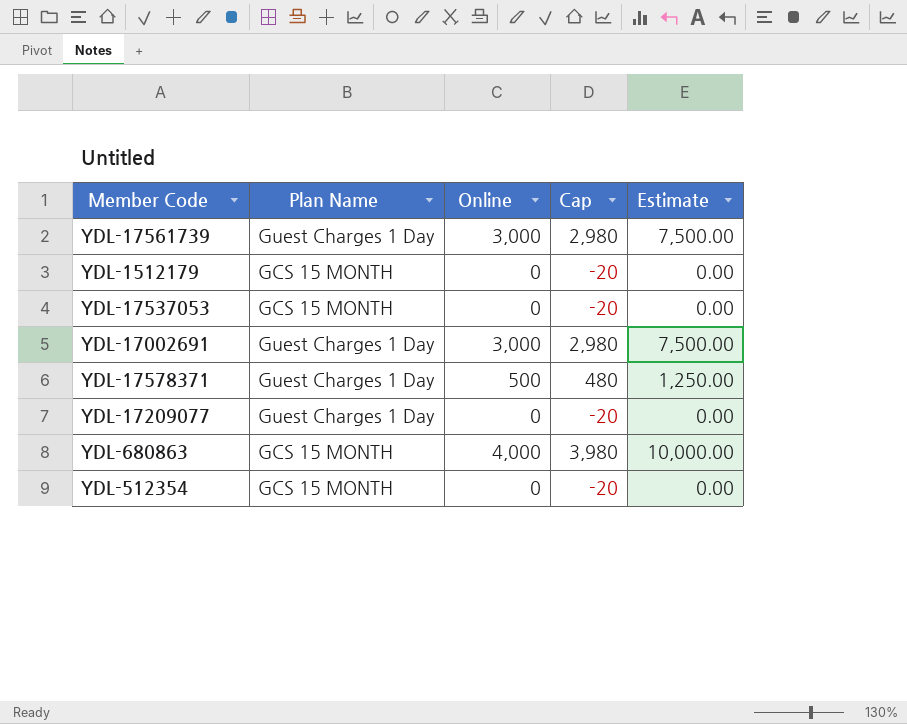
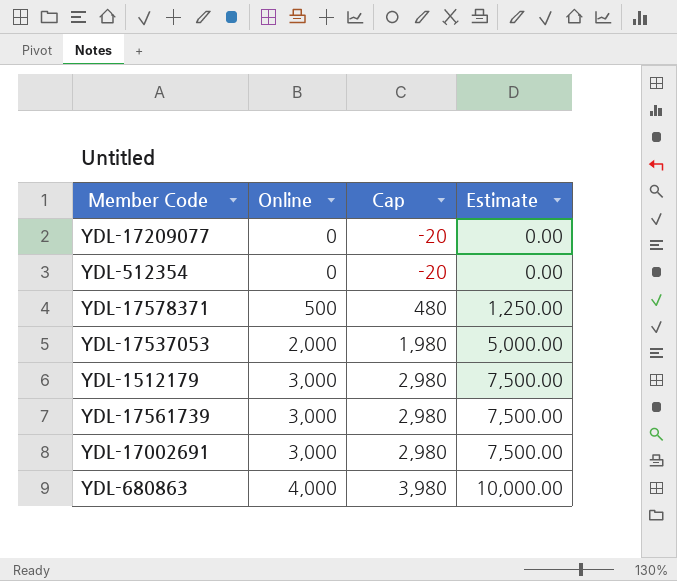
row order: none -> Online ascending
column Plan Name | position: 2 -> none
YDL-17537053 | Online: 0 -> 2,000
YDL-17537053 | Cap: -20 -> 1,980
YDL-17537053 | Estimate: 0.00 -> 5,000.00
YDL-1512179 | Online: 0 -> 3,000
YDL-1512179 | Cap: -20 -> 2,980
YDL-1512179 | Estimate: 0.00 -> 7,500.00

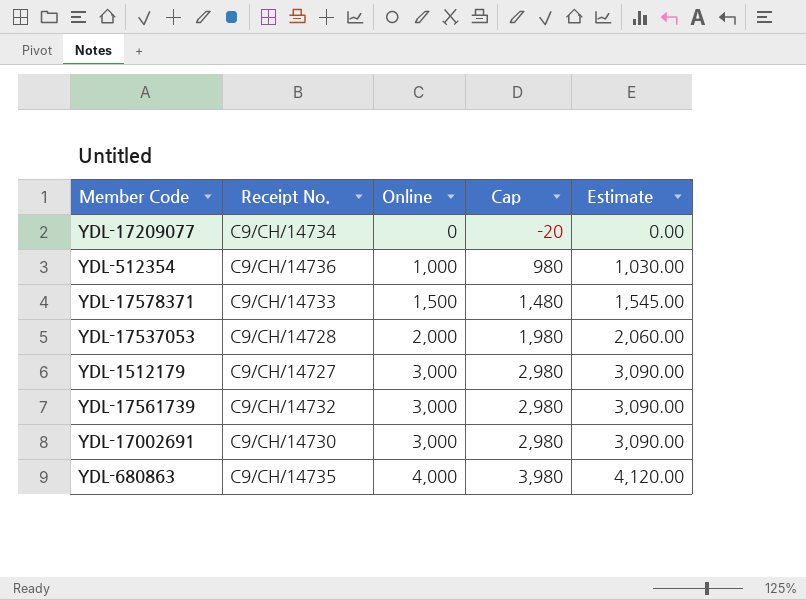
column Receipt No. | position: none -> 2
column Estimate | formula: [Online] * 2.5 -> [Online] * 1.03
YDL-512354 | Online: 0 -> 1,000
YDL-512354 | Cap: -20 -> 980
YDL-17578371 | Online: 500 -> 1,500
YDL-17578371 | Cap: 480 -> 1,480

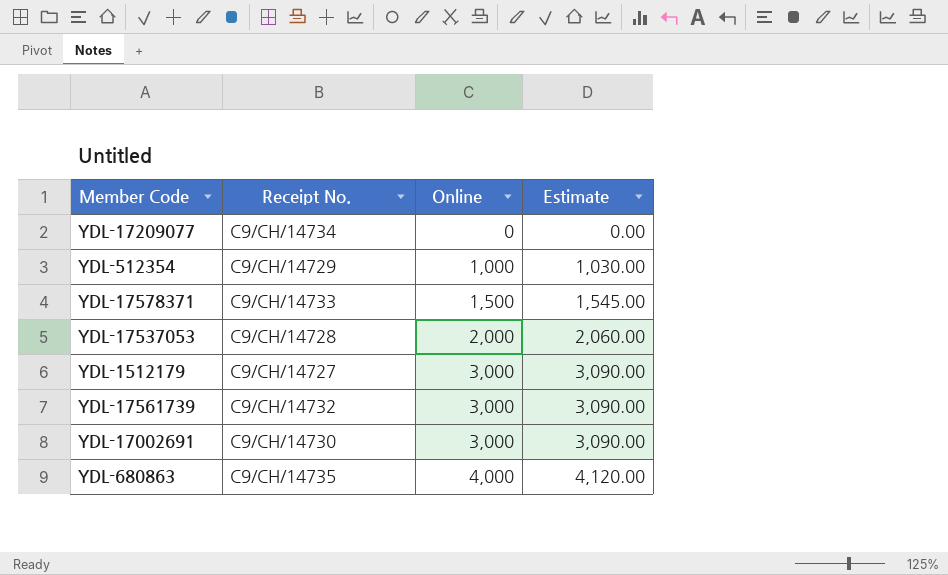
column Cap | formula: [Online] - 20 -> none
YDL-512354 | Receipt No.: C9/CH/14736 -> C9/CH/14729

